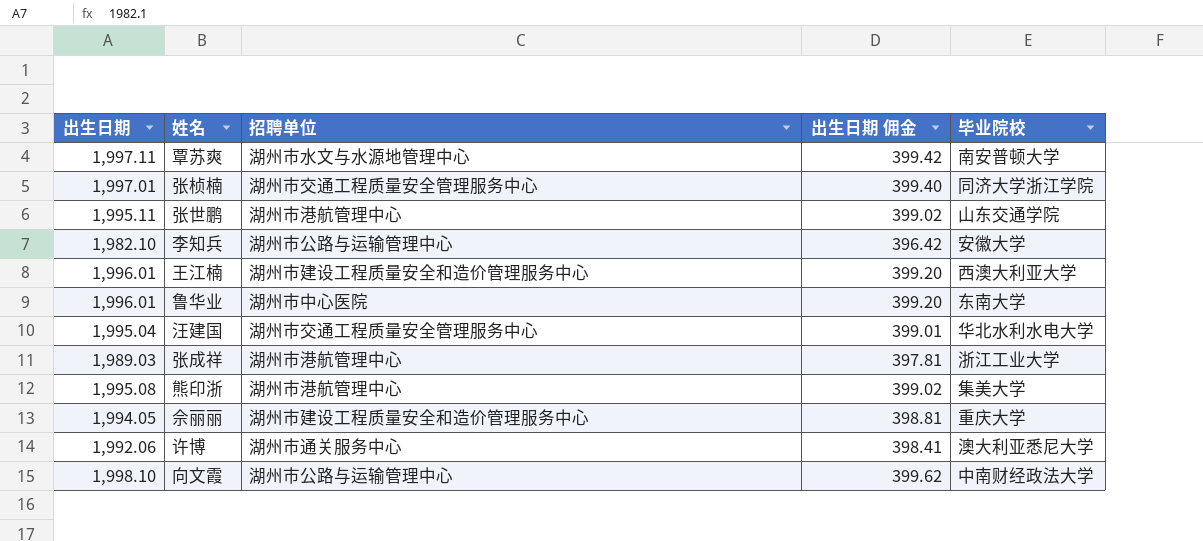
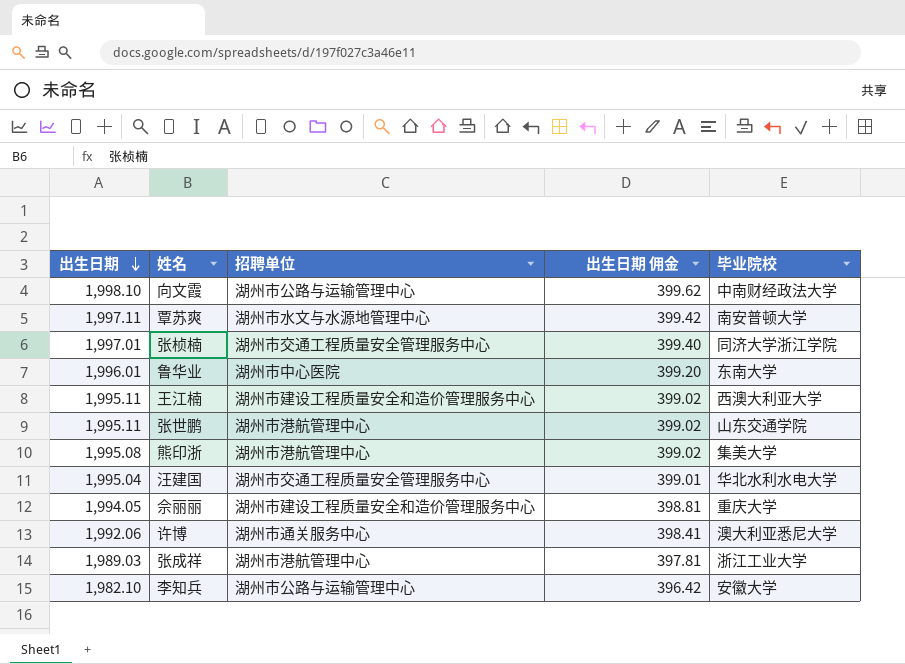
row order: none -> 出生日期 descending
王江楠 | 出生日期: 1,996.01 -> 1,995.11
王江楠 | 出生日期 佣金: 399.20 -> 399.02

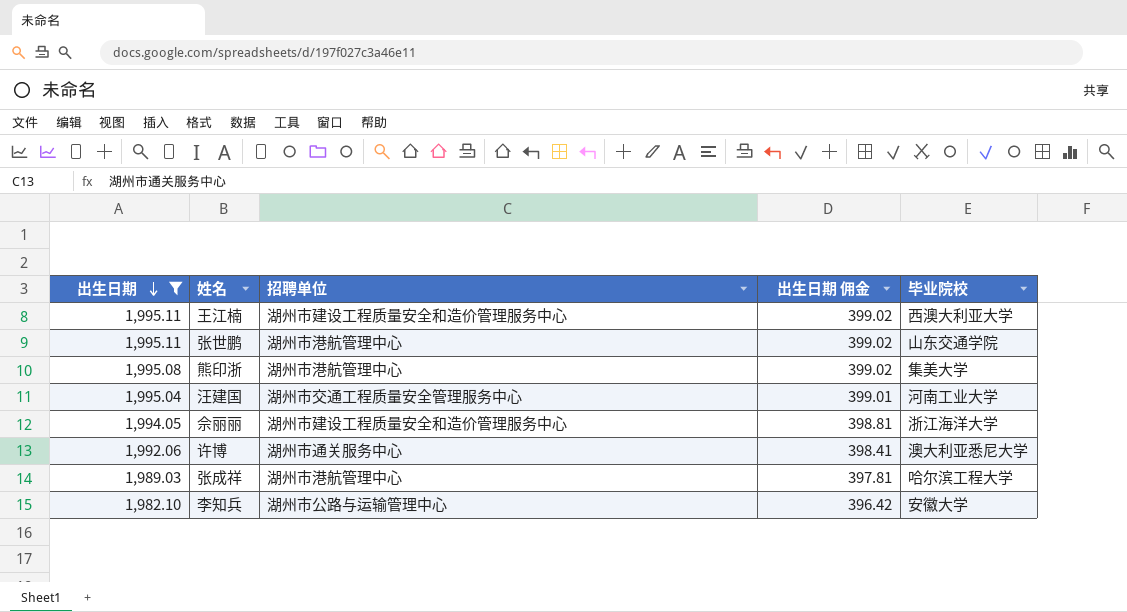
filter: none -> 出生日期 <= 1,995.11
汪建国 | 毕业院校: 华北水利水电大学 -> 河南工业大学
佘丽丽 | 毕业院校: 重庆大学 -> 浙江海洋大学
张成祥 | 毕业院校: 浙江工业大学 -> 哈尔滨工程大学

